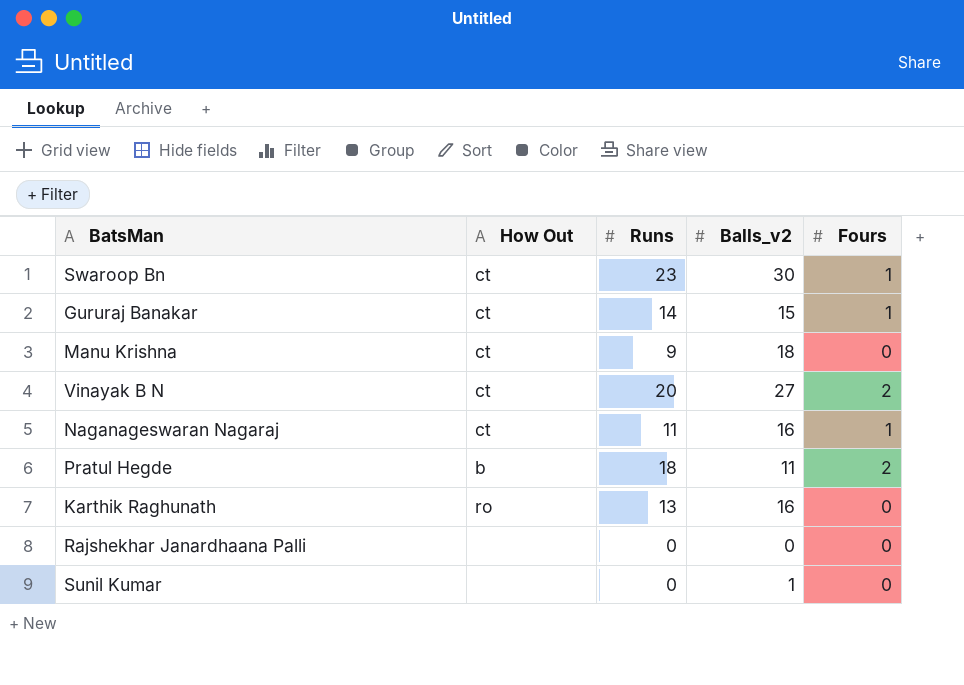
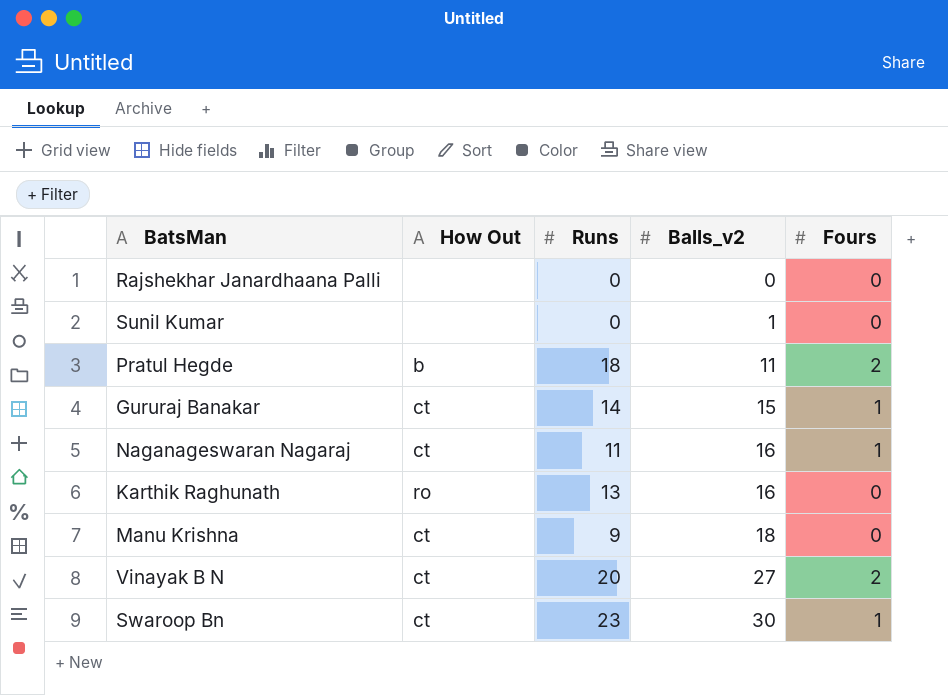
row order: none -> Balls_v2 ascending

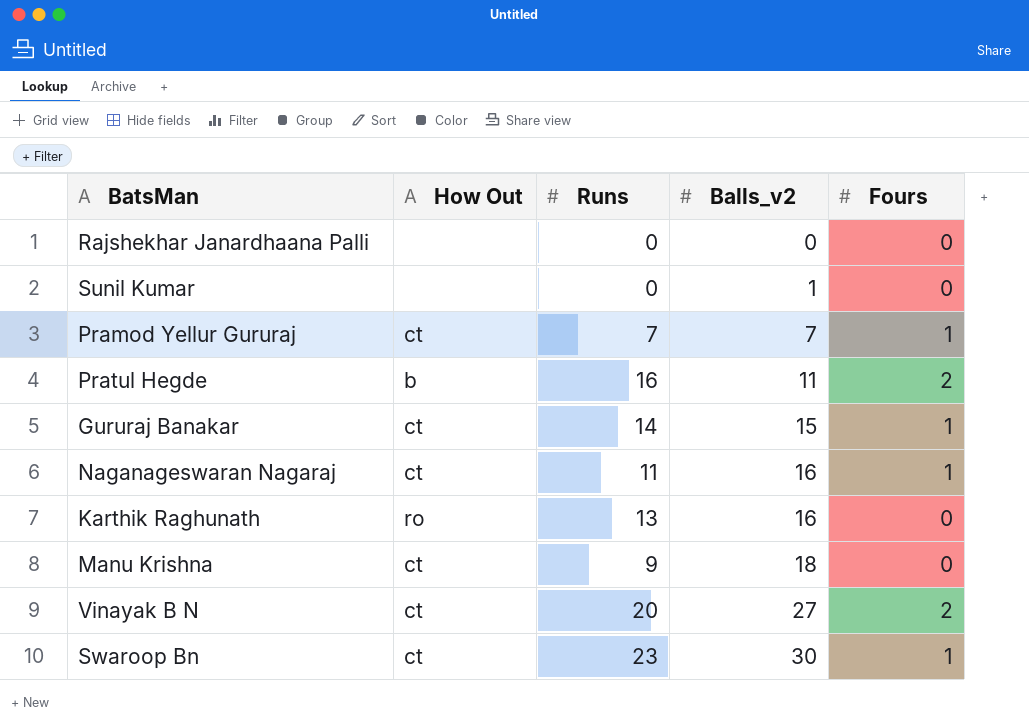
row Pramod Yellur Gururaj: none -> ct | 7 | 7 | 1
Pratul Hegde | Runs: 18 -> 16

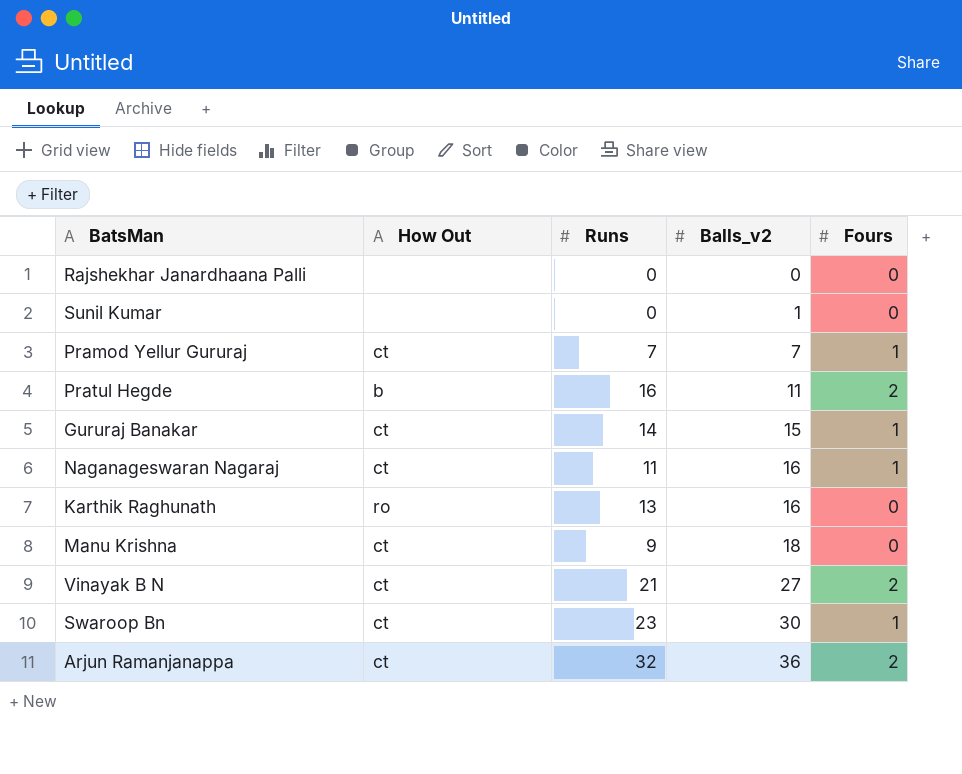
Vinayak B N | Runs: 20 -> 21
row Arjun Ramanjanappa: none -> ct | 32 | 36 | 2

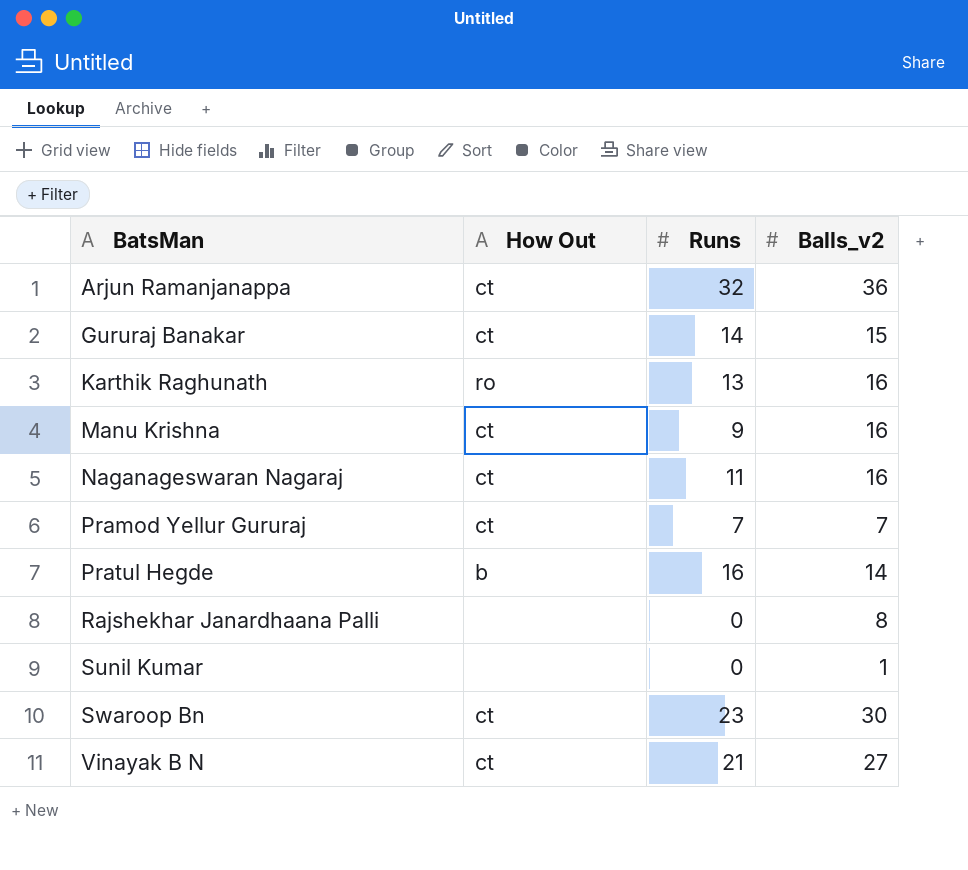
row order: Balls_v2 ascending -> BatsMan ascending
column Fours | position: 5 -> none
Manu Krishna | Balls_v2: 18 -> 16
Pratul Hegde | Balls_v2: 11 -> 14
Rajshekhar Janardhaana Palli | Balls_v2: 0 -> 8

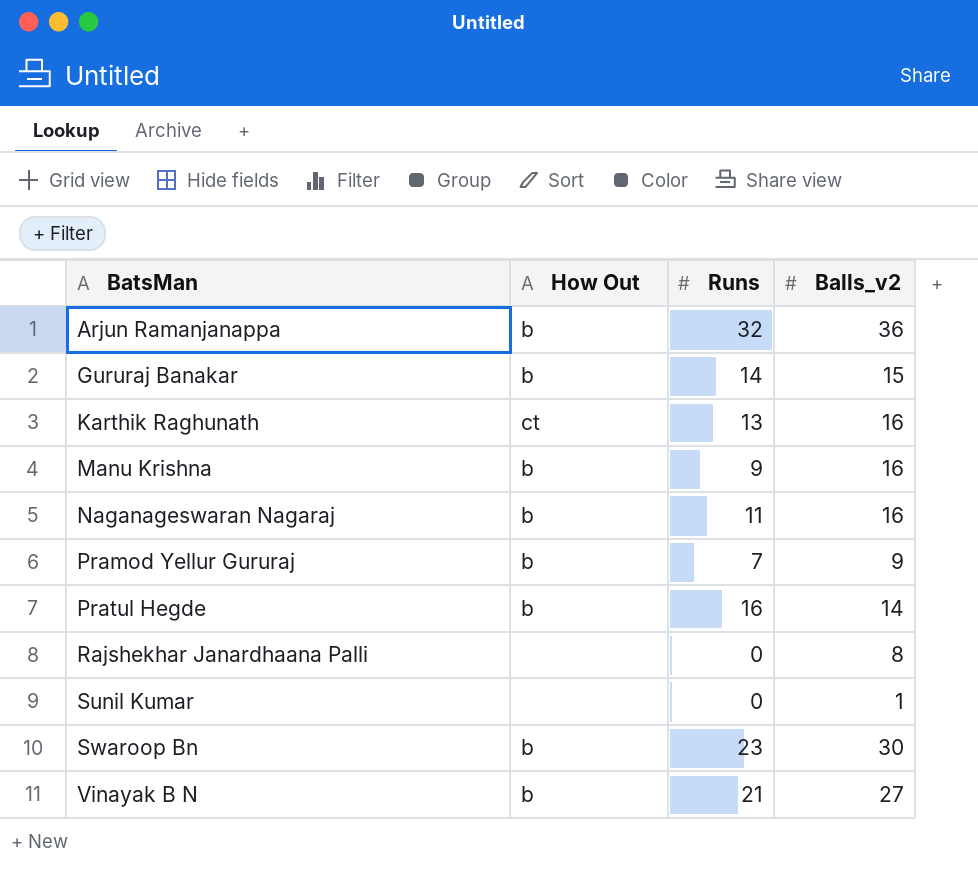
Arjun Ramanjanappa | How Out: ct -> b
Gururaj Banakar | How Out: ct -> b
Karthik Raghunath | How Out: ro -> ct
Manu Krishna | How Out: ct -> b
Naganageswaran Nagaraj | How Out: ct -> b
Pramod Yellur Gururaj | How Out: ct -> b
Pramod Yellur Gururaj | Balls_v2: 7 -> 9
Swaroop Bn | How Out: ct -> b
Vinayak B N | How Out: ct -> b

